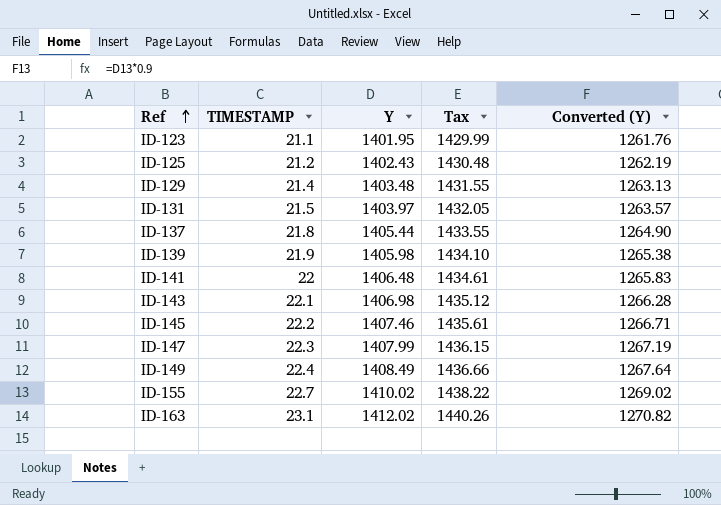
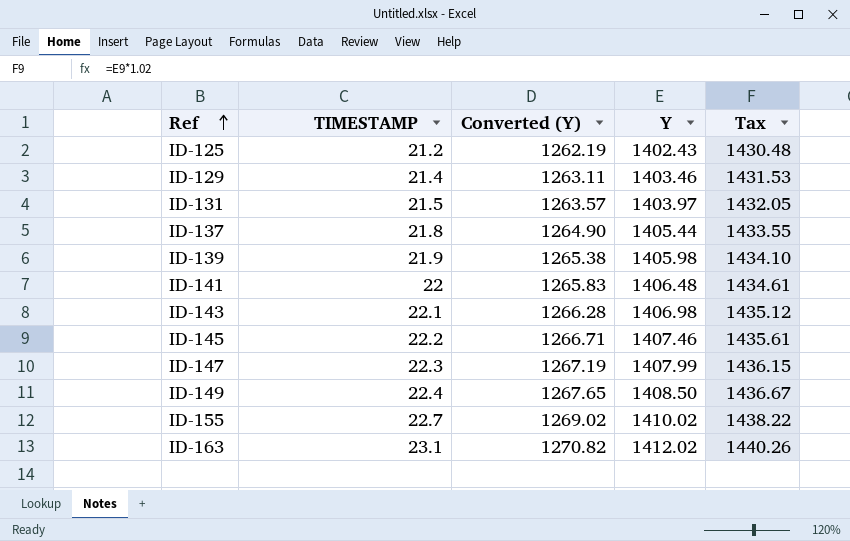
column Converted (Y) | position: 5 -> 3
row ID-123: 21.1 | 1401.95 | 1429.99 | 1261.76 -> none
ID-129 | Converted (Y): 1263.13 -> 1263.11
ID-129 | Y: 1403.48 -> 1403.46
ID-129 | Tax: 1431.55 -> 1431.53
ID-149 | Converted (Y): 1267.64 -> 1267.65
ID-149 | Y: 1408.49 -> 1408.50
ID-149 | Tax: 1436.66 -> 1436.67

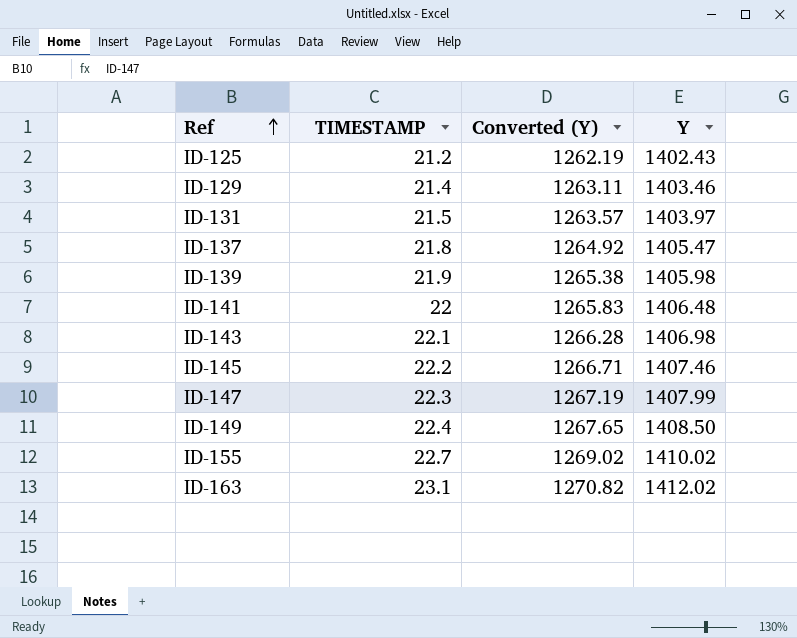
column Tax | formula: [Y] * 1.02 -> none
ID-137 | Converted (Y): 1264.90 -> 1264.92
ID-137 | Y: 1405.44 -> 1405.47

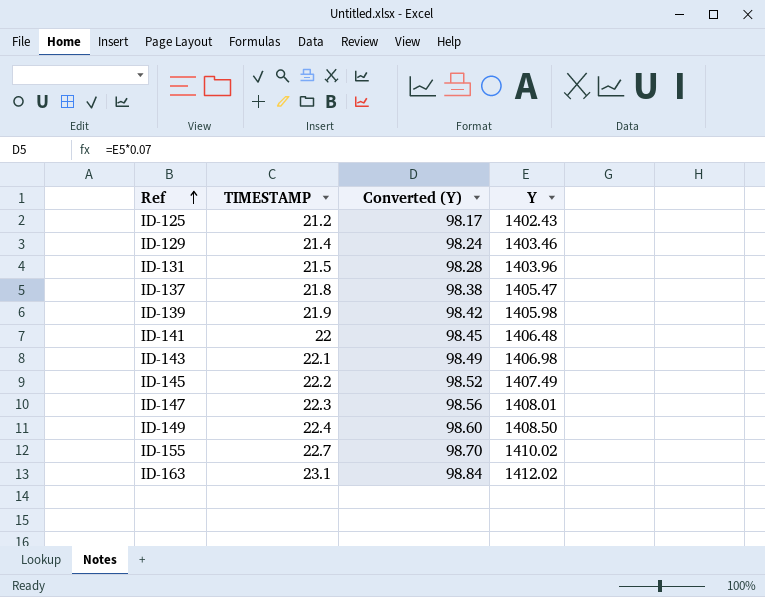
column Converted (Y) | formula: [Y] * 0.9 -> [Y] * 0.07
ID-131 | Y: 1403.97 -> 1403.96
ID-145 | Y: 1407.46 -> 1407.49
ID-147 | Y: 1407.99 -> 1408.01

